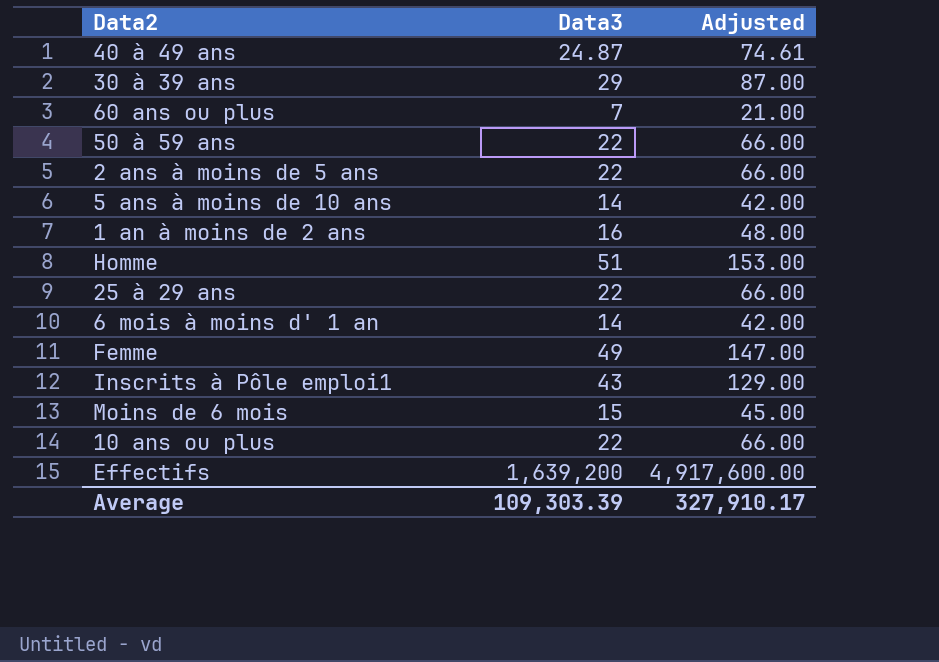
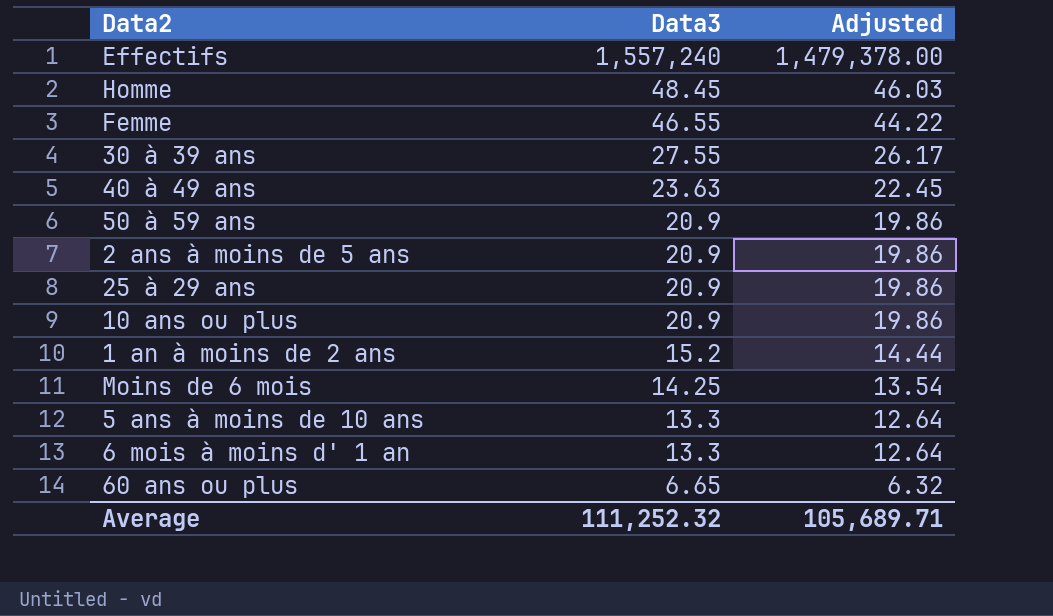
row order: none -> Data3 descending
column Adjusted | formula: [Data3] * 3 -> [Data3] * 0.95
row Inscrits à Pôle emploi1: 43 | 129.00 -> none
Effectifs | Data3: 1,639,200 -> 1,557,240
Homme | Data3: 51 -> 48.45
Femme | Data3: 49 -> 46.55
30 à 39 ans | Data3: 29 -> 27.55
40 à 49 ans | Data3: 24.87 -> 23.63
50 à 59 ans | Data3: 22 -> 20.9
2 ans à moins de 5 ans | Data3: 22 -> 20.9
25 à 29 ans | Data3: 22 -> 20.9
10 ans ou plus | Data3: 22 -> 20.9
1 an à moins de 2 ans | Data3: 16 -> 15.2
Moins de 6 mois | Data3: 15 -> 14.25
5 ans à moins de 10 ans | Data3: 14 -> 13.3
6 mois à moins d' 1 an | Data3: 14 -> 13.3
60 ans ou plus | Data3: 7 -> 6.65
Average | Data3: 109,303.39 -> 111,252.32
Average | Adjusted: 327,910.17 -> 105,689.71

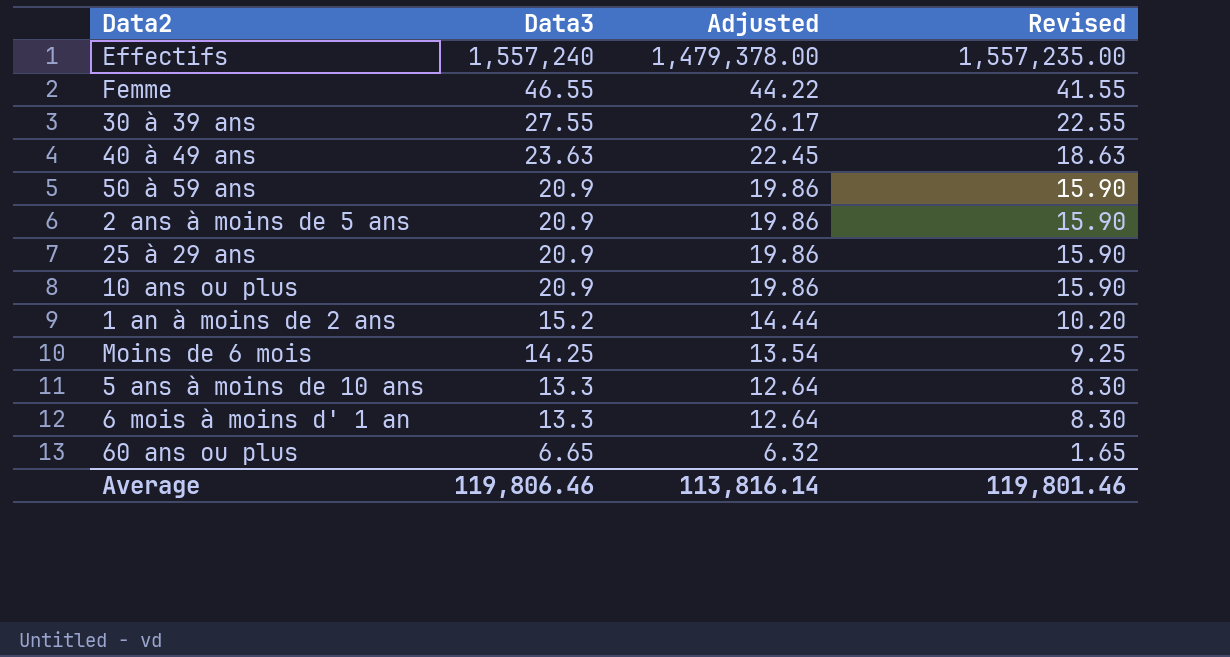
column Revised | formula: none -> [Data3] - 5
row Homme: 48.45 | 46.03 -> none
Average | Data3: 111,252.32 -> 119,806.46
Average | Adjusted: 105,689.71 -> 113,816.14

